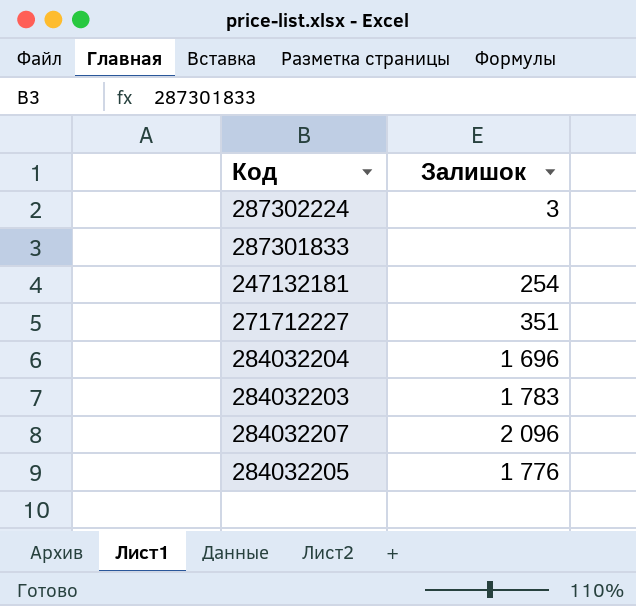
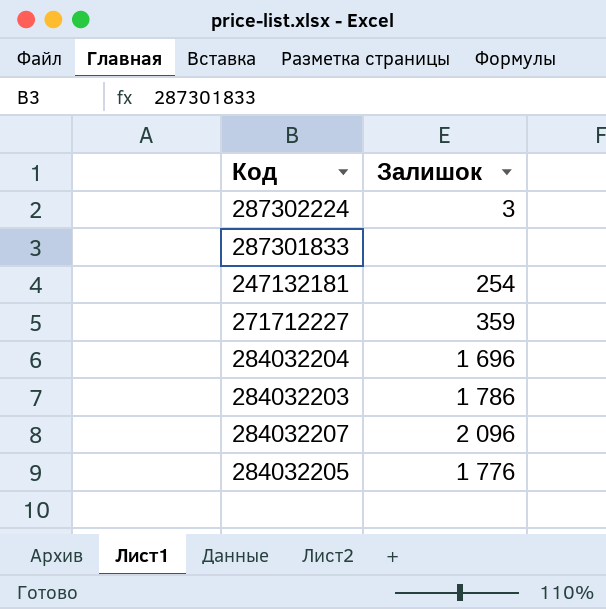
271712227 | Залишок: 351 -> 359
284032203 | Залишок: 1 783 -> 1 786

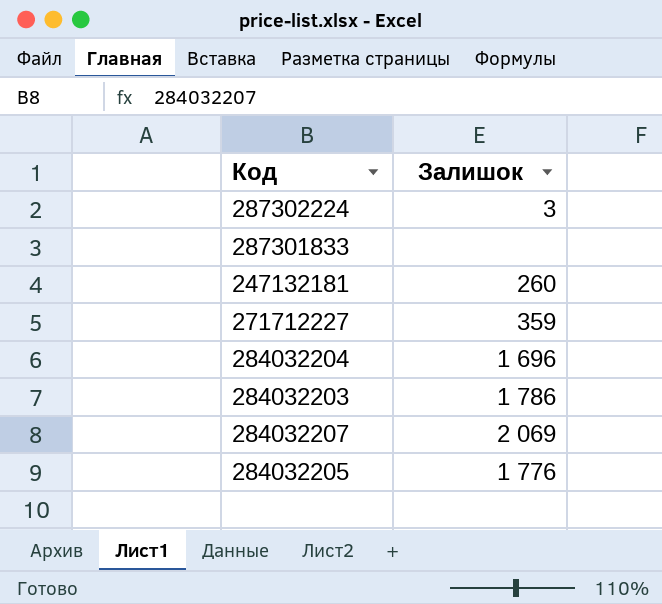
247132181 | Залишок: 254 -> 260
284032207 | Залишок: 2 096 -> 2 069

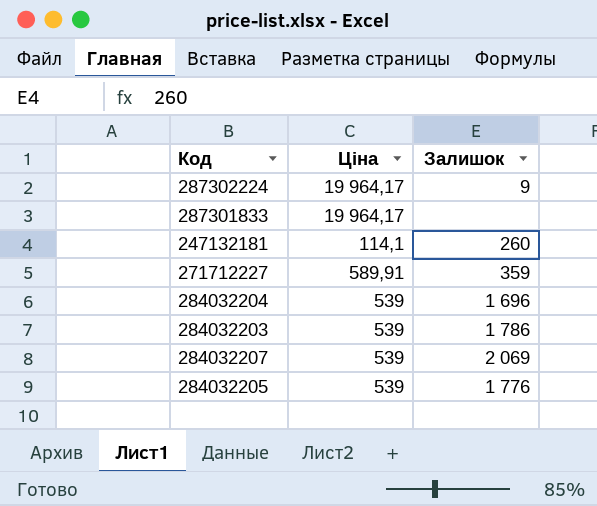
column Ціна | position: none -> 2
287302224 | Залишок: 3 -> 9

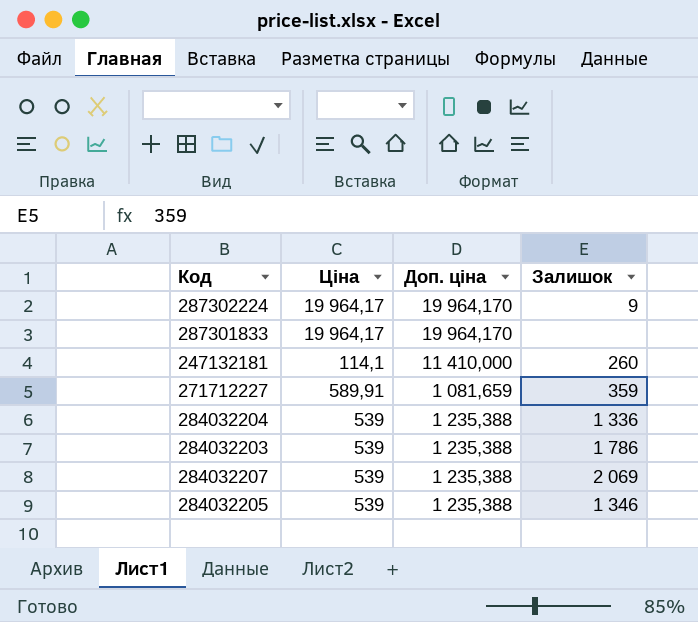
column Доп. ціна | position: none -> 3
284032204 | Залишок: 1 696 -> 1 336
284032205 | Залишок: 1 776 -> 1 346

